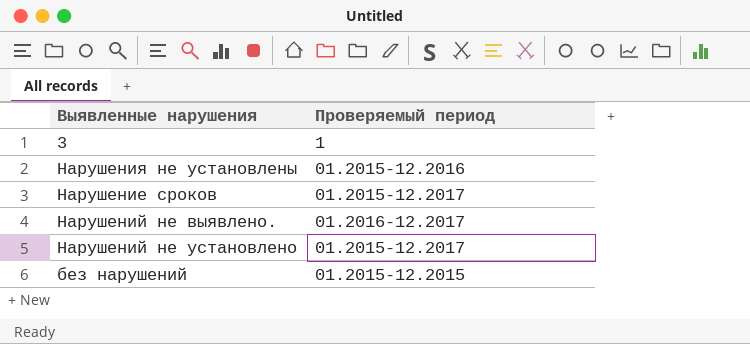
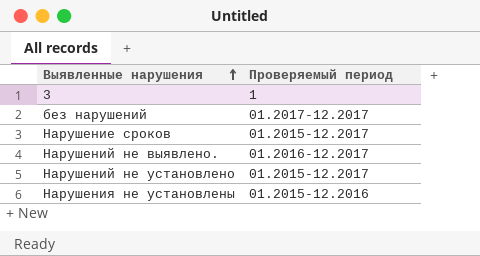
row order: none -> Выявленные нарушения ascending
без нарушений | Проверяемый период: 01.2015-12.2015 -> 01.2017-12.2017

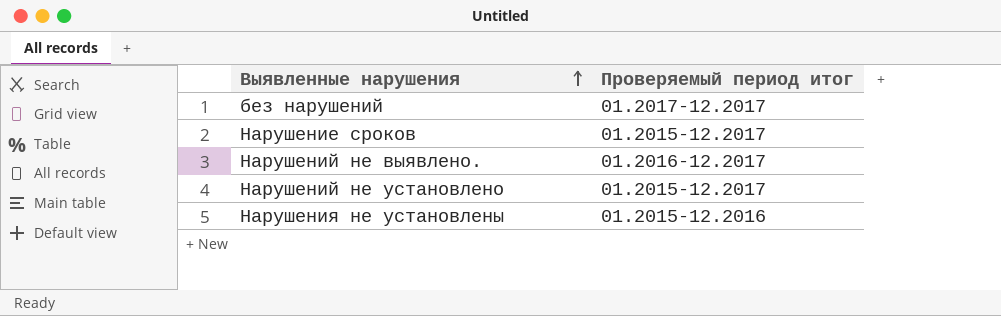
column name: Проверяемый период -> Проверяемый период итог
row 3: 1 -> none

